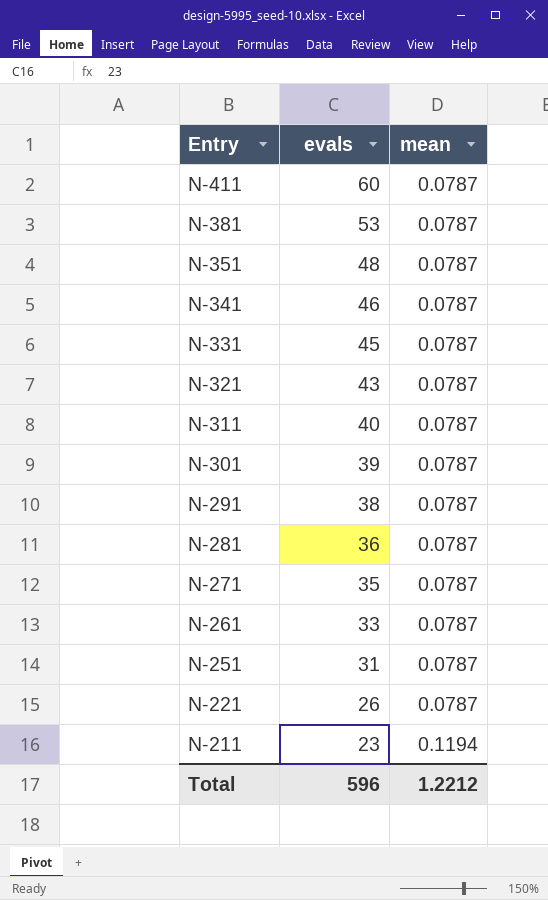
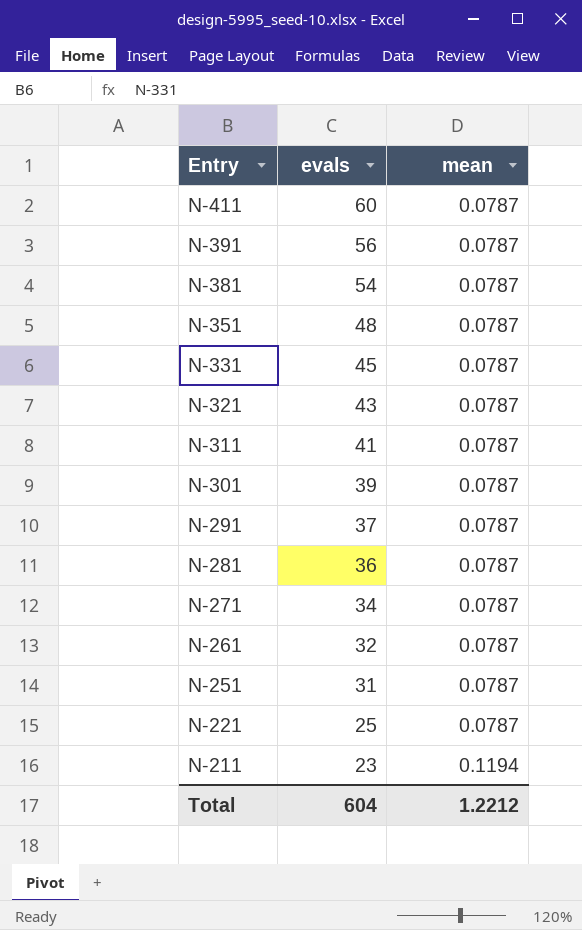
row N-341: 46 | 0.0787 -> none
row N-391: none -> 56 | 0.0787
N-381 | evals: 53 -> 54
N-311 | evals: 40 -> 41
N-291 | evals: 38 -> 37
N-271 | evals: 35 -> 34
N-261 | evals: 33 -> 32
N-221 | evals: 26 -> 25
Total | evals: 596 -> 604

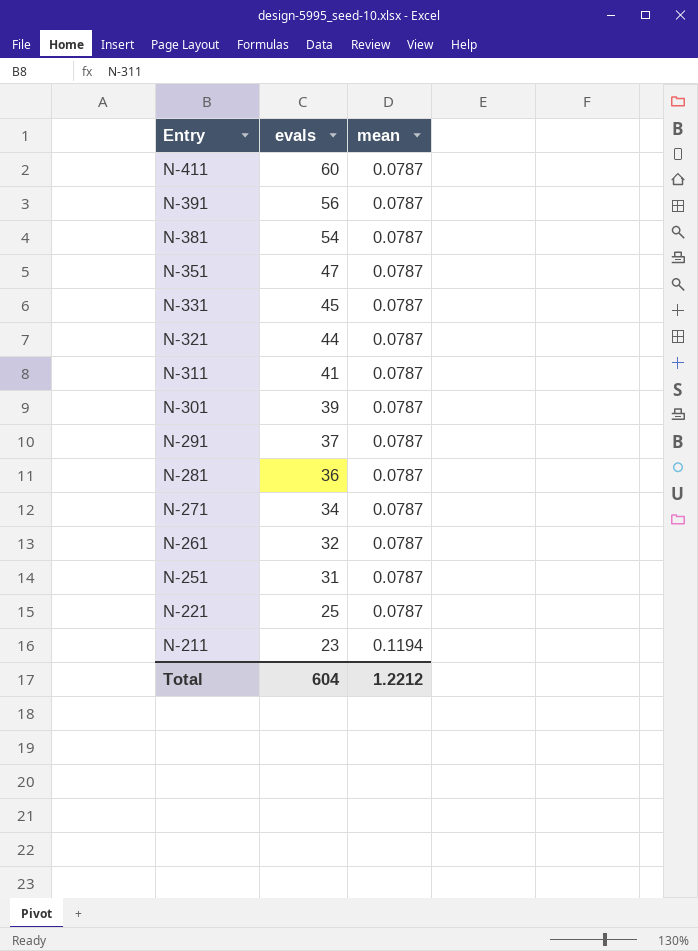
N-351 | evals: 48 -> 47
N-321 | evals: 43 -> 44

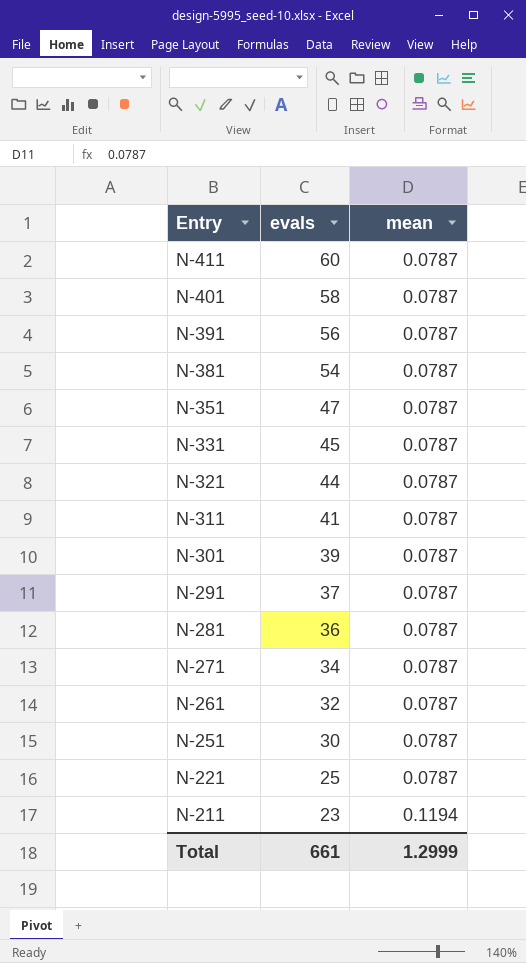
row N-401: none -> 58 | 0.0787
N-251 | evals: 31 -> 30
Total | evals: 604 -> 661
Total | mean: 1.2212 -> 1.2999

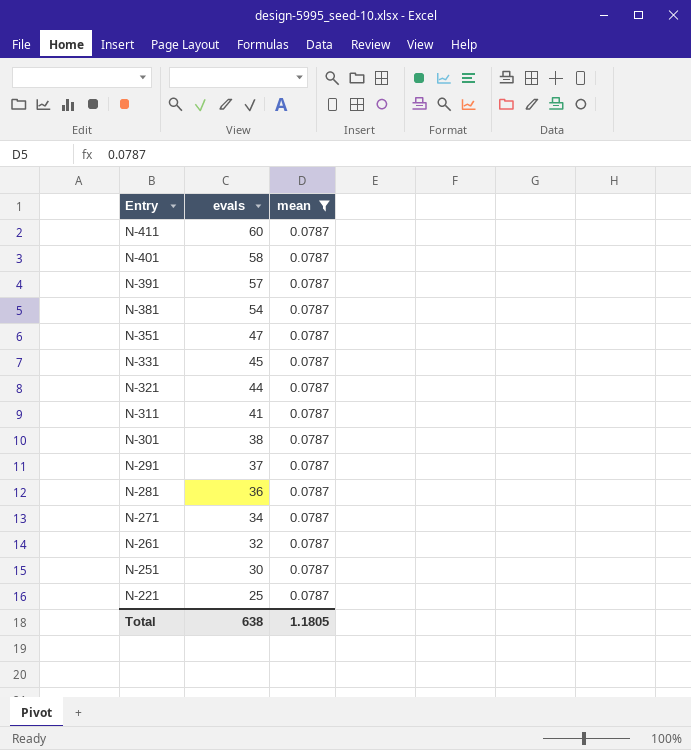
filter: none -> mean = 0.0787
N-391 | evals: 56 -> 57
N-301 | evals: 39 -> 38
Total | evals: 661 -> 638
Total | mean: 1.2999 -> 1.1805

